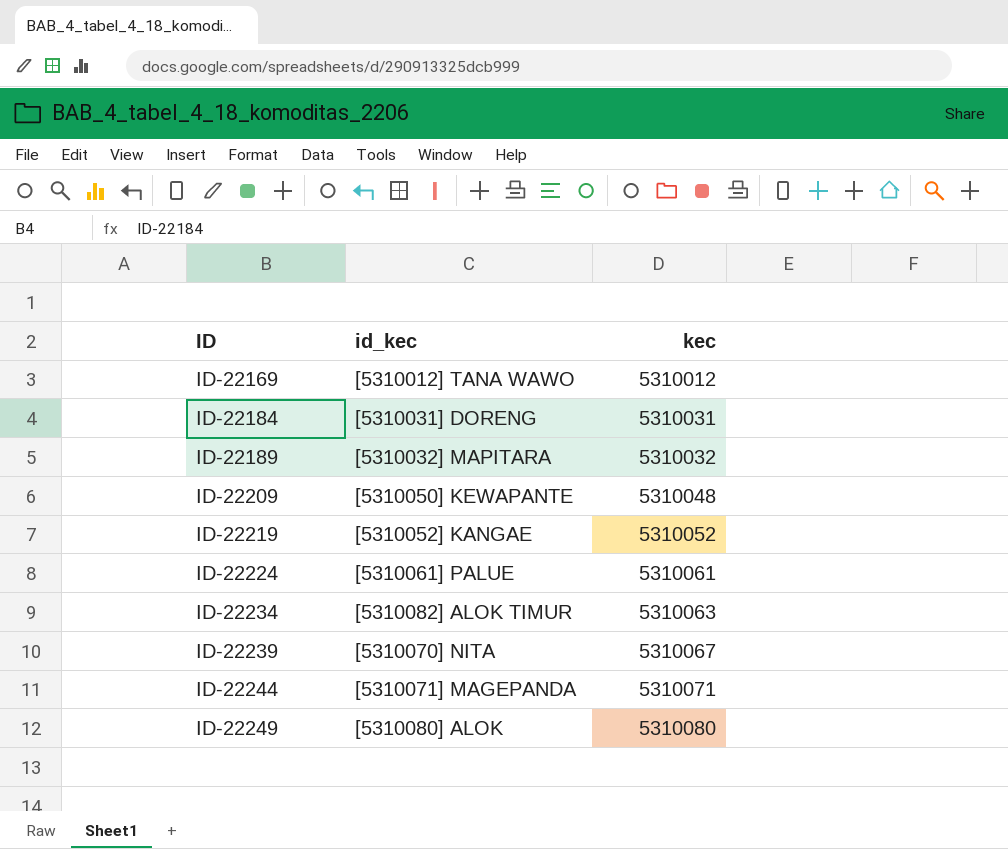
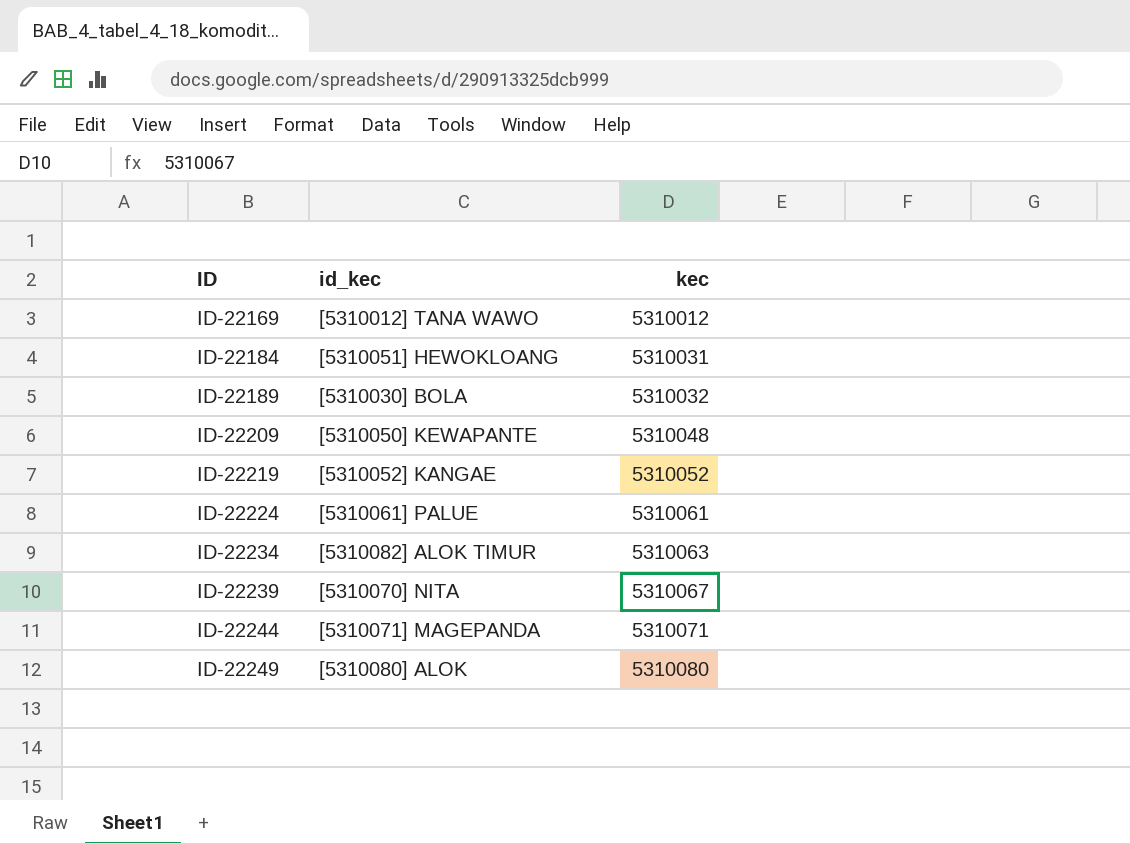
ID-22184 | id_kec: [5310031] DORENG -> [5310051] HEWOKLOANG
ID-22189 | id_kec: [5310032] MAPITARA -> [5310030] BOLA

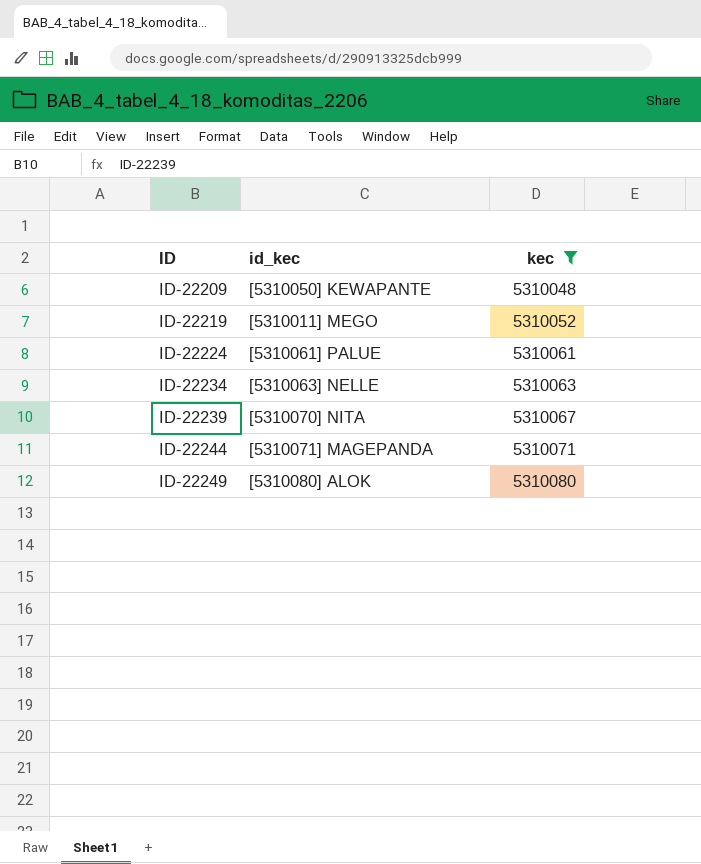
filter: none -> kec >= 5310048
ID-22219 | id_kec: [5310052] KANGAE -> [5310011] MEGO
ID-22234 | id_kec: [5310082] ALOK TIMUR -> [5310063] NELLE

